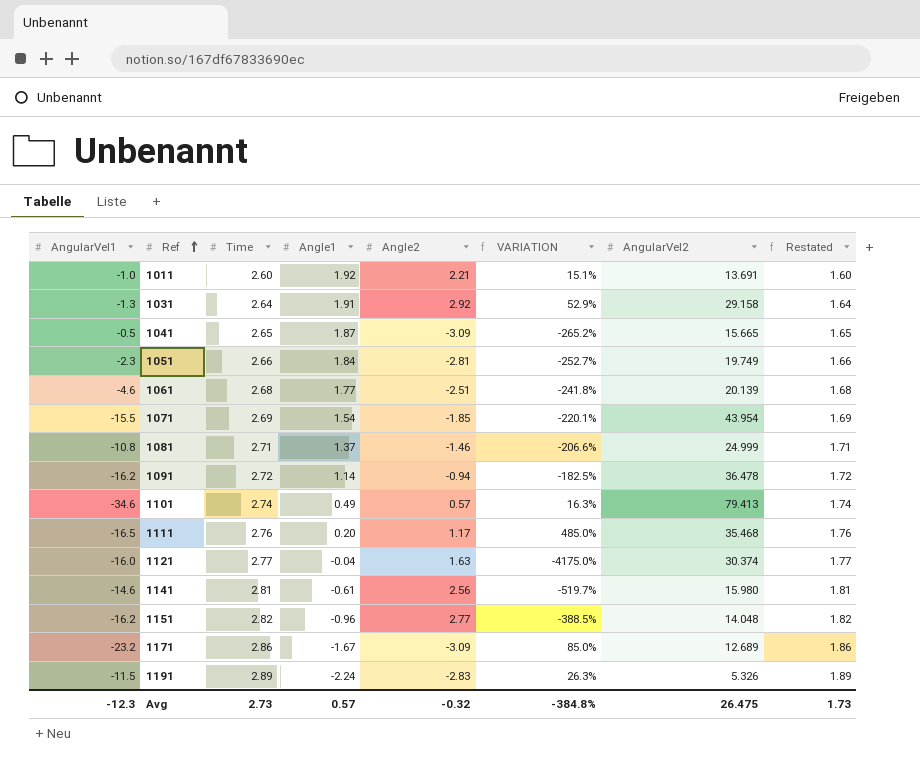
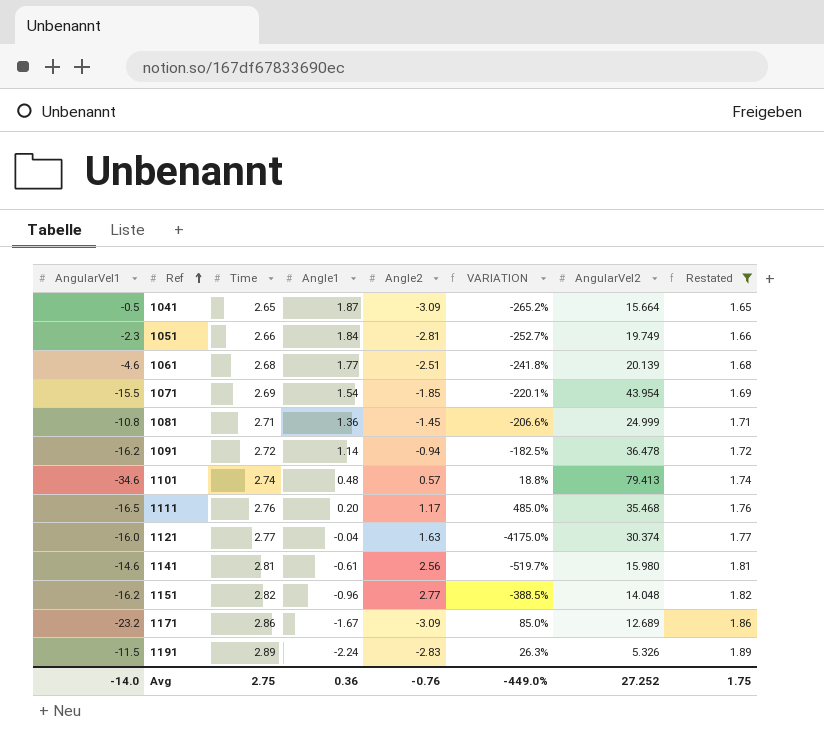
filter: none -> Restated >= 1.65
1041 | AngularVel2: 15.665 -> 15.664
1081 | Angle1: 1.37 -> 1.36
1081 | Angle2: -1.46 -> -1.45
1101 | Angle1: 0.49 -> 0.48
1101 | VARIATION: 16.3% -> 18.8%
Avg | AngularVel1: -12.3 -> -14.0
Avg | Time: 2.73 -> 2.75
Avg | Angle1: 0.57 -> 0.36
Avg | Angle2: -0.32 -> -0.76
Avg | VARIATION: -384.8% -> -449.0%
Avg | AngularVel2: 26.475 -> 27.252
Avg | Restated: 1.73 -> 1.75

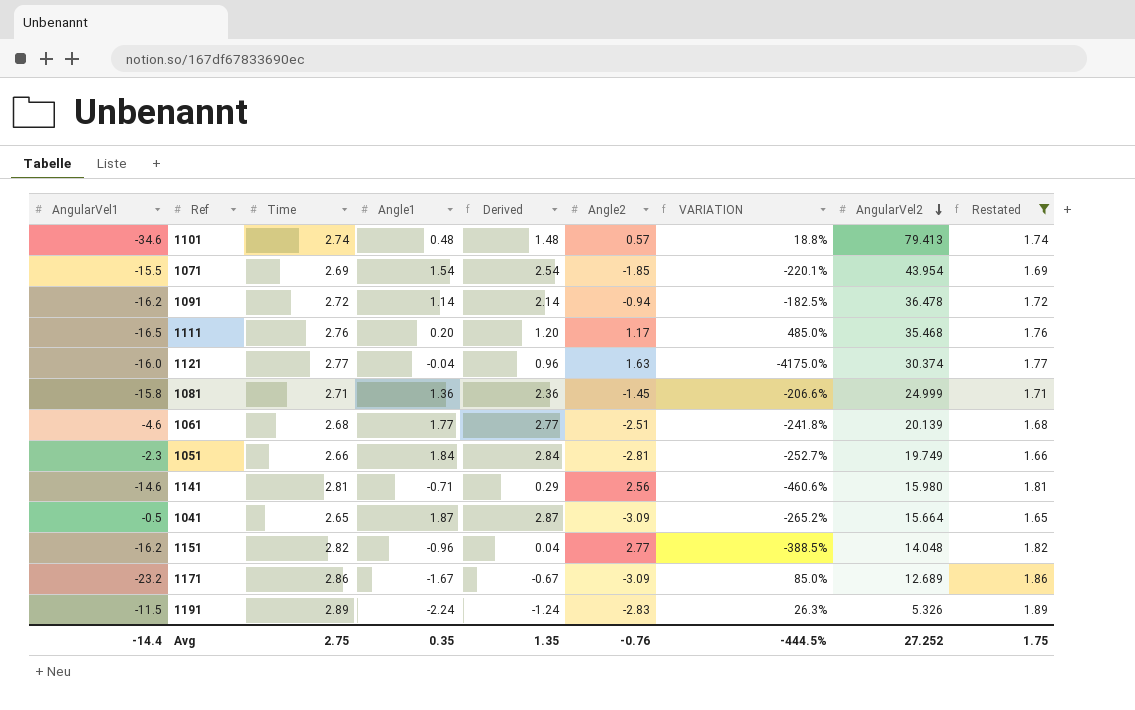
row order: Ref ascending -> AngularVel2 descending
column Derived | formula: none -> [Angle1] + 1
1081 | AngularVel1: -10.8 -> -15.8
1141 | Angle1: -0.61 -> -0.71
1141 | VARIATION: -519.7% -> -460.6%
Avg | AngularVel1: -14.0 -> -14.4
Avg | Angle1: 0.36 -> 0.35
Avg | VARIATION: -449.0% -> -444.5%

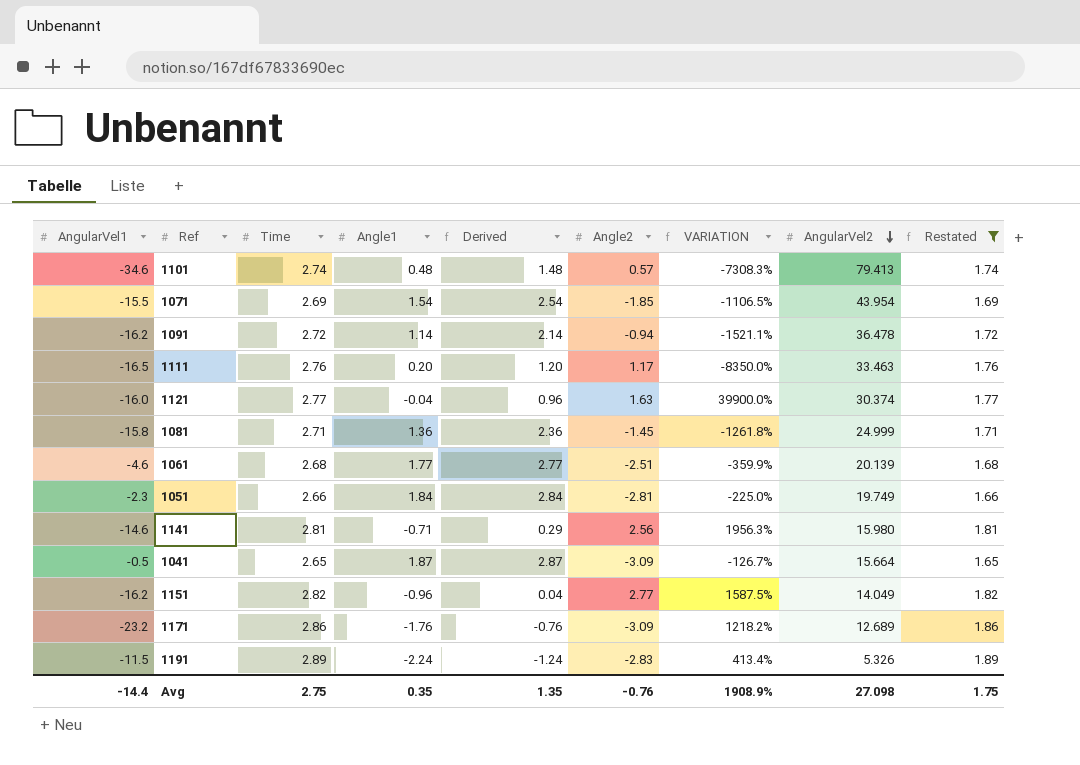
column VARIATION | formula: ([Angle2] - [Angle1]) / [Angle1] -> ([AngularVel1] - [Angle1]) / [Angle1]
1111 | AngularVel2: 35.468 -> 33.463
1151 | AngularVel2: 14.048 -> 14.049
1171 | Angle1: -1.67 -> -1.76
1171 | Derived: -0.67 -> -0.76
Avg | VARIATION: -444.5% -> 1908.9%
Avg | AngularVel2: 27.252 -> 27.098

